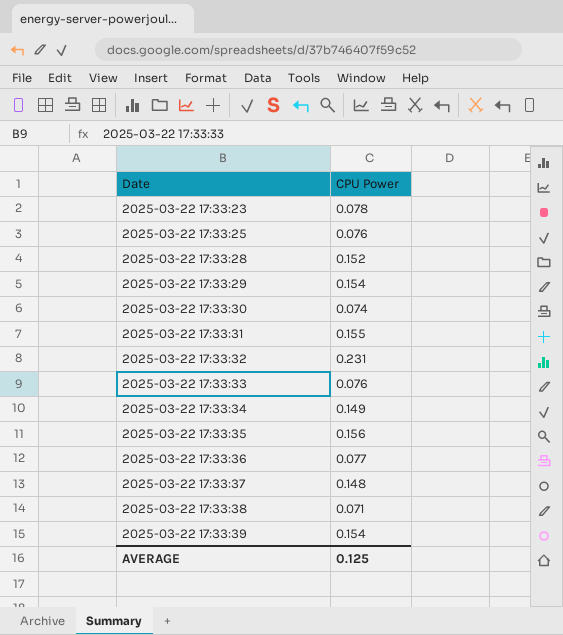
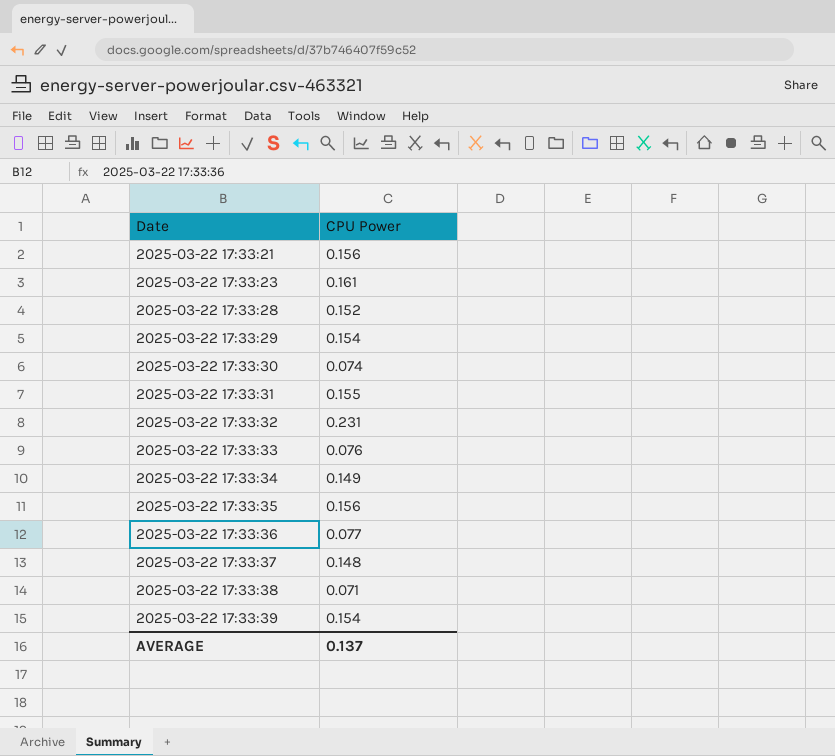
row 2025-03-22 17:33:25: 0.076 -> none
row 2025-03-22 17:33:21: none -> 0.156
2025-03-22 17:33:23 | CPU Power: 0.078 -> 0.161
AVERAGE | CPU Power: 0.125 -> 0.137

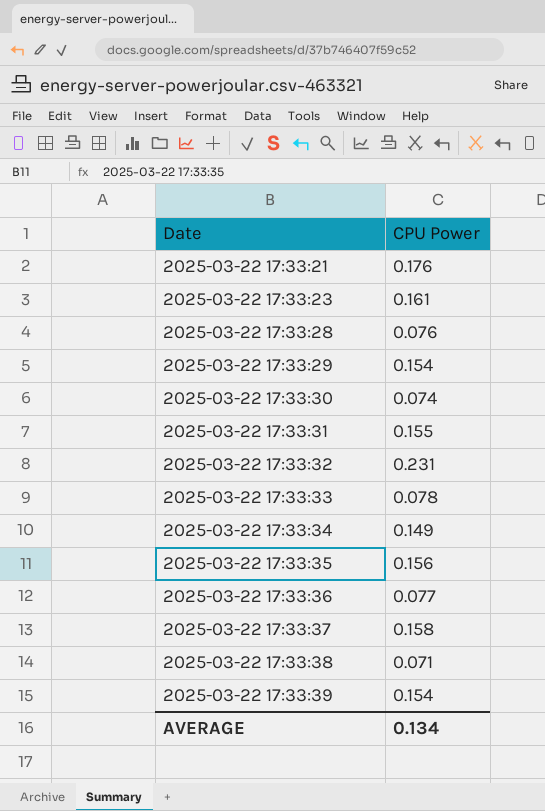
2025-03-22 17:33:21 | CPU Power: 0.156 -> 0.176
2025-03-22 17:33:28 | CPU Power: 0.152 -> 0.076
2025-03-22 17:33:33 | CPU Power: 0.076 -> 0.078
2025-03-22 17:33:37 | CPU Power: 0.148 -> 0.158
AVERAGE | CPU Power: 0.137 -> 0.134

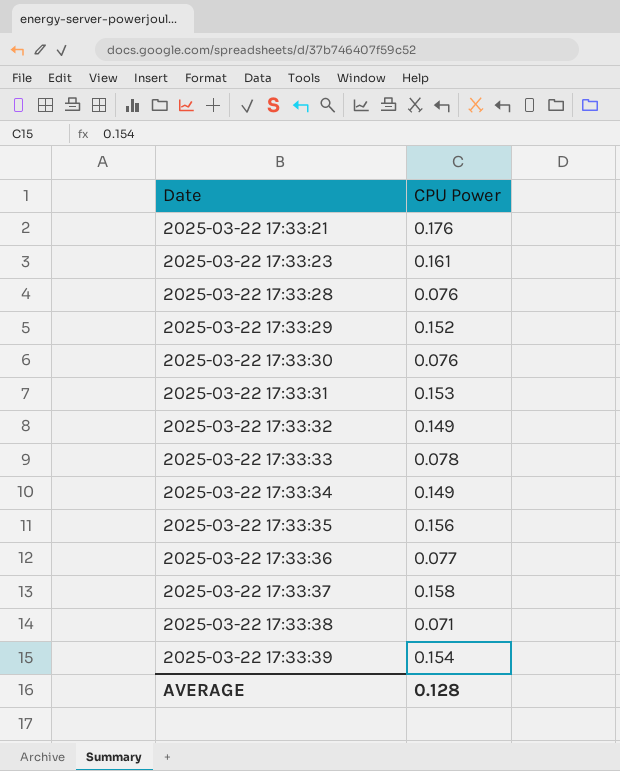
2025-03-22 17:33:29 | CPU Power: 0.154 -> 0.152
2025-03-22 17:33:30 | CPU Power: 0.074 -> 0.076
2025-03-22 17:33:31 | CPU Power: 0.155 -> 0.153
2025-03-22 17:33:32 | CPU Power: 0.231 -> 0.149
AVERAGE | CPU Power: 0.134 -> 0.128

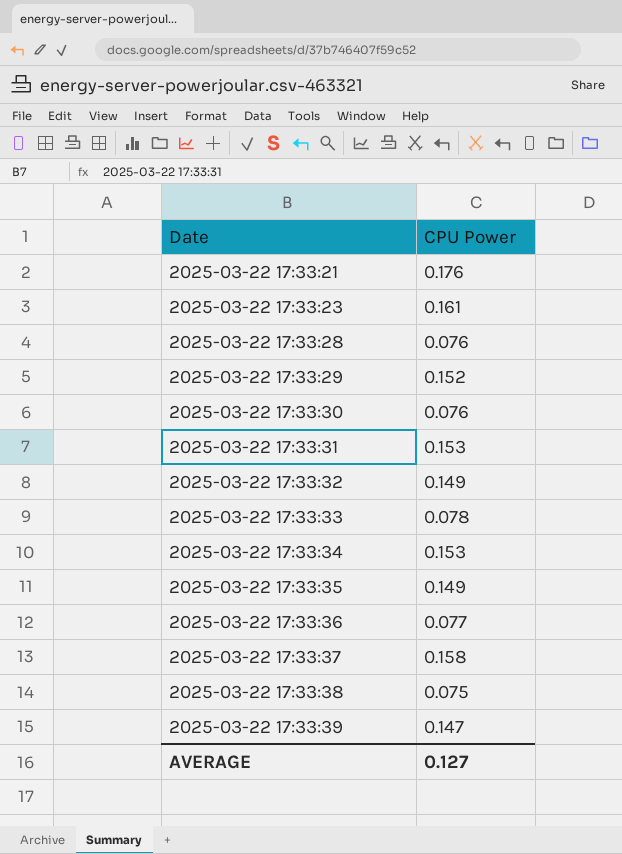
2025-03-22 17:33:34 | CPU Power: 0.149 -> 0.153
2025-03-22 17:33:35 | CPU Power: 0.156 -> 0.149
2025-03-22 17:33:38 | CPU Power: 0.071 -> 0.075
2025-03-22 17:33:39 | CPU Power: 0.154 -> 0.147
AVERAGE | CPU Power: 0.128 -> 0.127

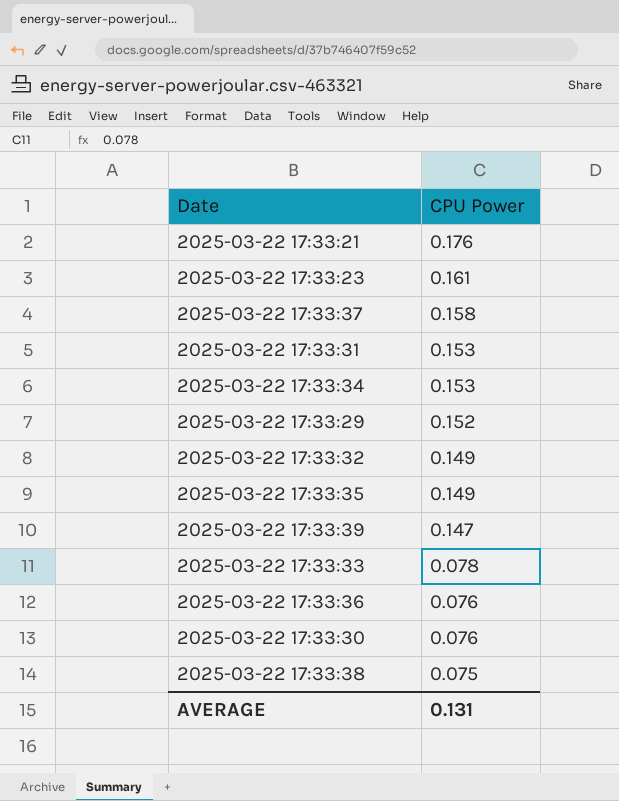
row order: Date ascending -> CPU Power descending
row 2025-03-22 17:33:28: 0.076 -> none
2025-03-22 17:33:36 | CPU Power: 0.077 -> 0.076
AVERAGE | CPU Power: 0.127 -> 0.131

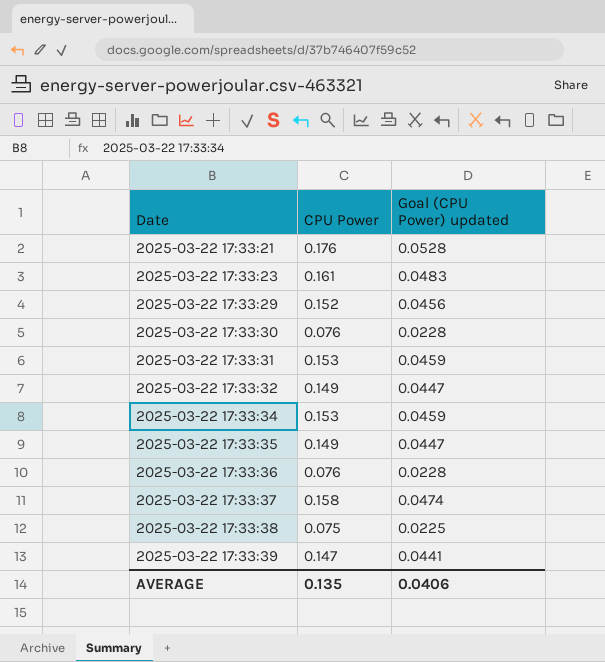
row order: CPU Power descending -> Date ascending
column Goal (CPU Power) updated | formula: none -> [CPU Power] * 0.3
row 2025-03-22 17:33:33: 0.078 -> none
AVERAGE | CPU Power: 0.131 -> 0.135

